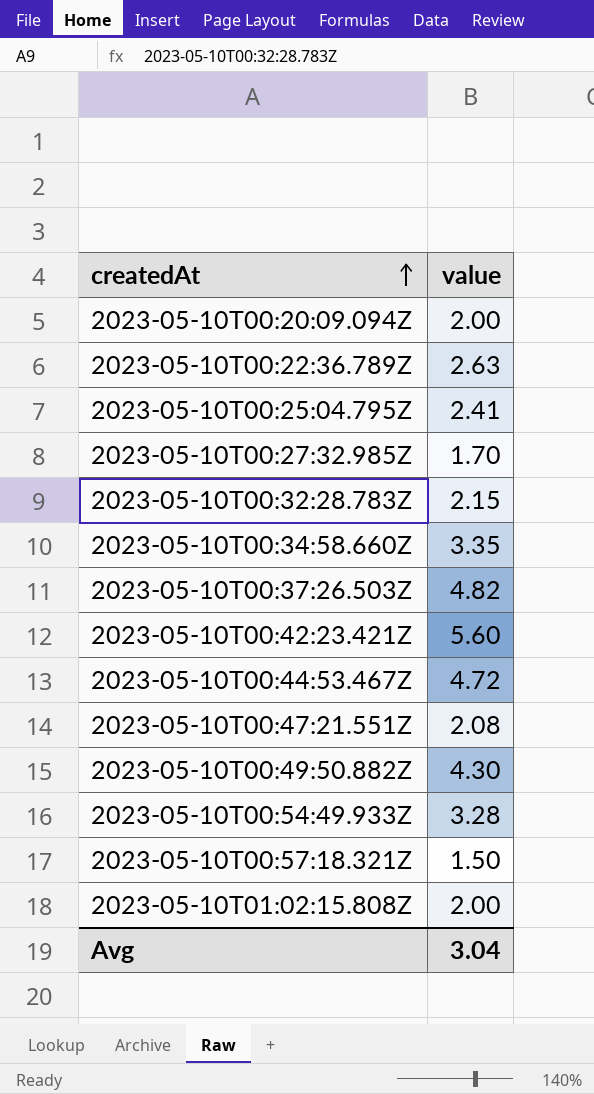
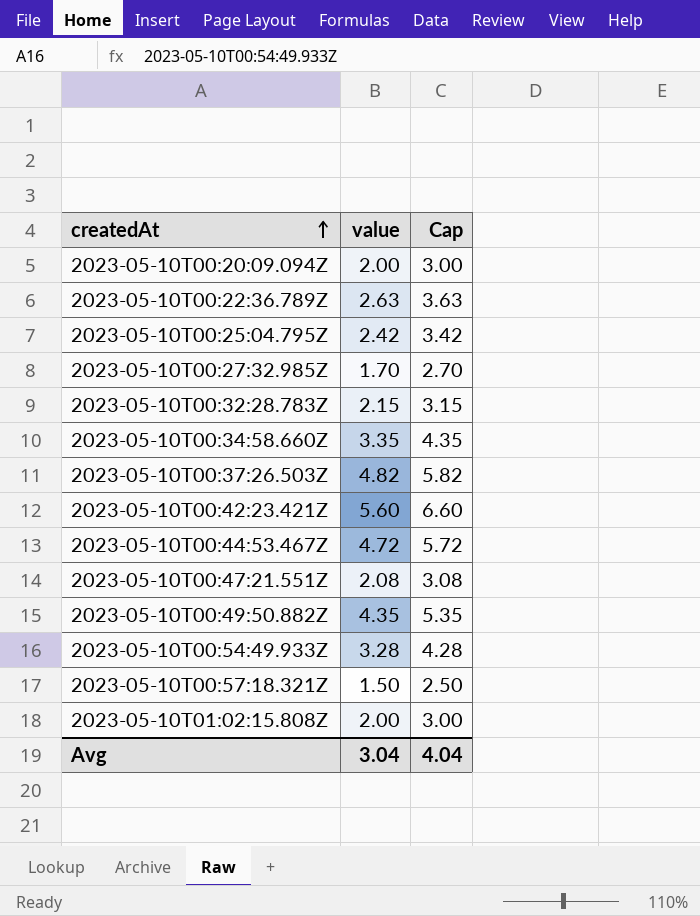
column Cap | formula: none -> [value] + 1
2023-05-10T00:25:04.795Z | value: 2.41 -> 2.42
2023-05-10T00:49:50.882Z | value: 4.30 -> 4.35

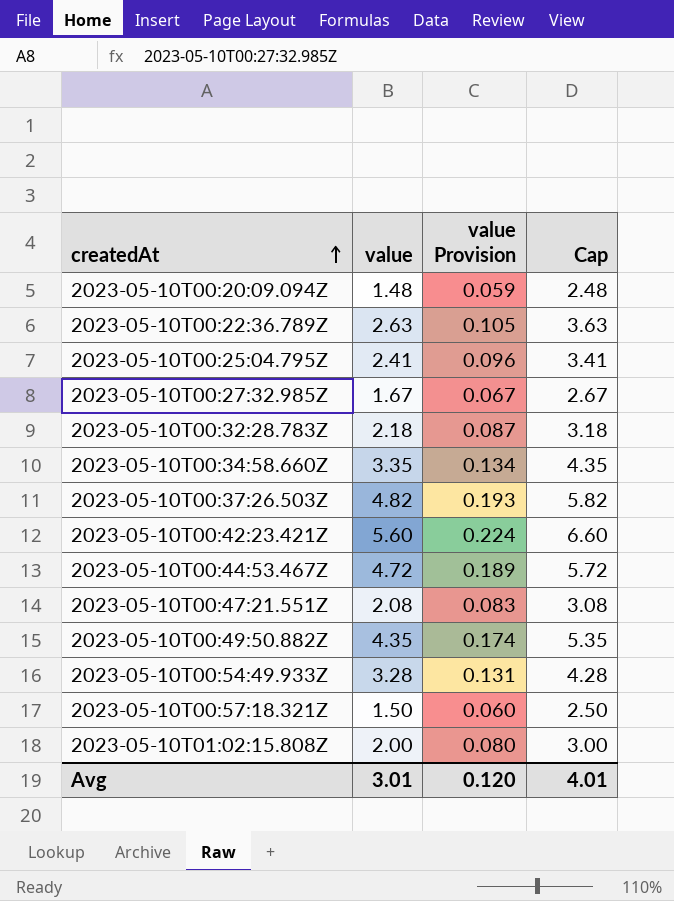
column value Provision | formula: none -> [value] * 0.04
2023-05-10T00:20:09.094Z | value: 2.00 -> 1.48
2023-05-10T00:20:09.094Z | Cap: 3.00 -> 2.48
2023-05-10T00:25:04.795Z | value: 2.42 -> 2.41
2023-05-10T00:25:04.795Z | Cap: 3.42 -> 3.41
2023-05-10T00:27:32.985Z | value: 1.70 -> 1.67
2023-05-10T00:27:32.985Z | Cap: 2.70 -> 2.67
2023-05-10T00:32:28.783Z | value: 2.15 -> 2.18
2023-05-10T00:32:28.783Z | Cap: 3.15 -> 3.18
Avg | value: 3.04 -> 3.01
Avg | Cap: 4.04 -> 4.01

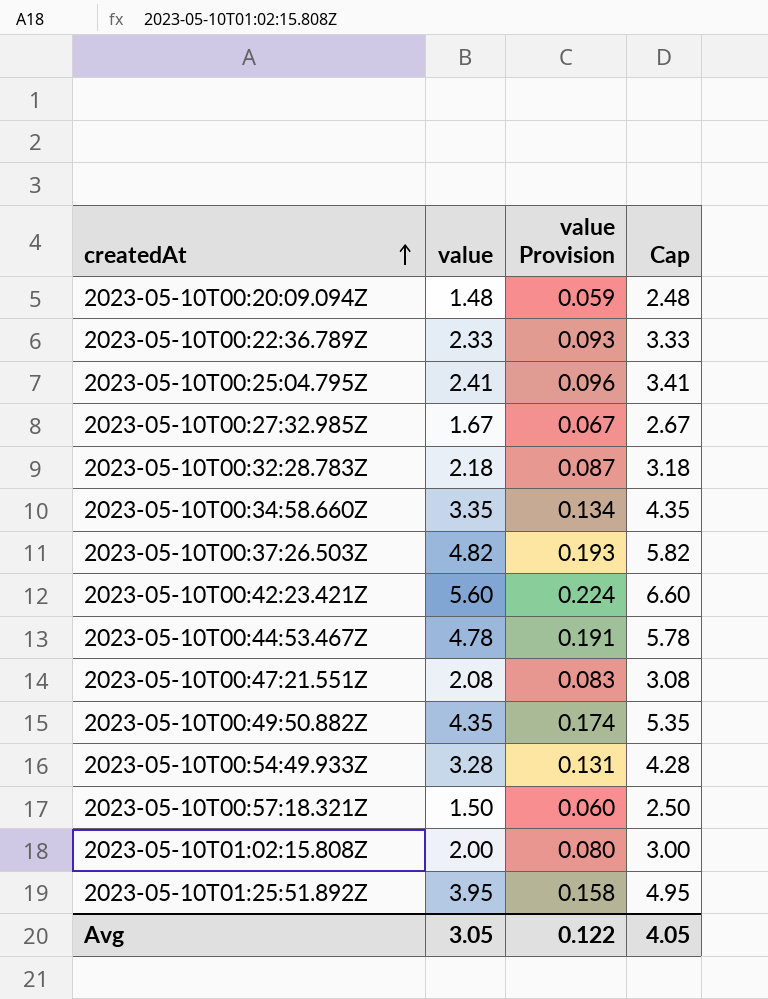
2023-05-10T00:22:36.789Z | value: 2.63 -> 2.33
2023-05-10T00:22:36.789Z | value Provision: 0.105 -> 0.093
2023-05-10T00:22:36.789Z | Cap: 3.63 -> 3.33
2023-05-10T00:44:53.467Z | value: 4.72 -> 4.78
2023-05-10T00:44:53.467Z | value Provision: 0.189 -> 0.191
2023-05-10T00:44:53.467Z | Cap: 5.72 -> 5.78
row 2023-05-10T01:25:51.892Z: none -> 3.95 | 0.158 | 4.95
Avg | value: 3.01 -> 3.05
Avg | value Provision: 0.120 -> 0.122
Avg | Cap: 4.01 -> 4.05

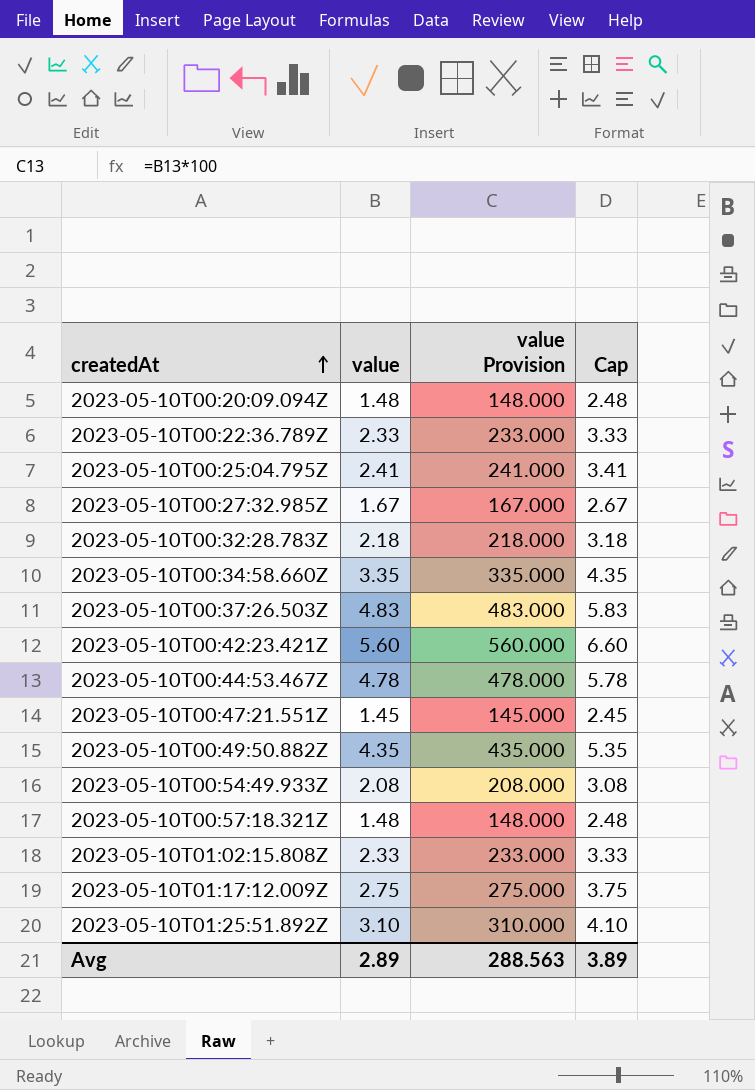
column value Provision | formula: [value] * 0.04 -> [value] * 100
2023-05-10T00:37:26.503Z | value: 4.82 -> 4.83
2023-05-10T00:37:26.503Z | Cap: 5.82 -> 5.83
2023-05-10T00:47:21.551Z | value: 2.08 -> 1.45
2023-05-10T00:47:21.551Z | Cap: 3.08 -> 2.45
2023-05-10T00:54:49.933Z | value: 3.28 -> 2.08
2023-05-10T00:54:49.933Z | Cap: 4.28 -> 3.08
2023-05-10T00:57:18.321Z | value: 1.50 -> 1.48
2023-05-10T00:57:18.321Z | Cap: 2.50 -> 2.48
2023-05-10T01:02:15.808Z | value: 2.00 -> 2.33
2023-05-10T01:02:15.808Z | Cap: 3.00 -> 3.33
row 2023-05-10T01:17:12.009Z: none -> 2.75 | 275.000 | 3.75
2023-05-10T01:25:51.892Z | value: 3.95 -> 3.10
2023-05-10T01:25:51.892Z | Cap: 4.95 -> 4.10
Avg | value: 3.05 -> 2.89
Avg | value Provision: 0.122 -> 288.563
Avg | Cap: 4.05 -> 3.89

